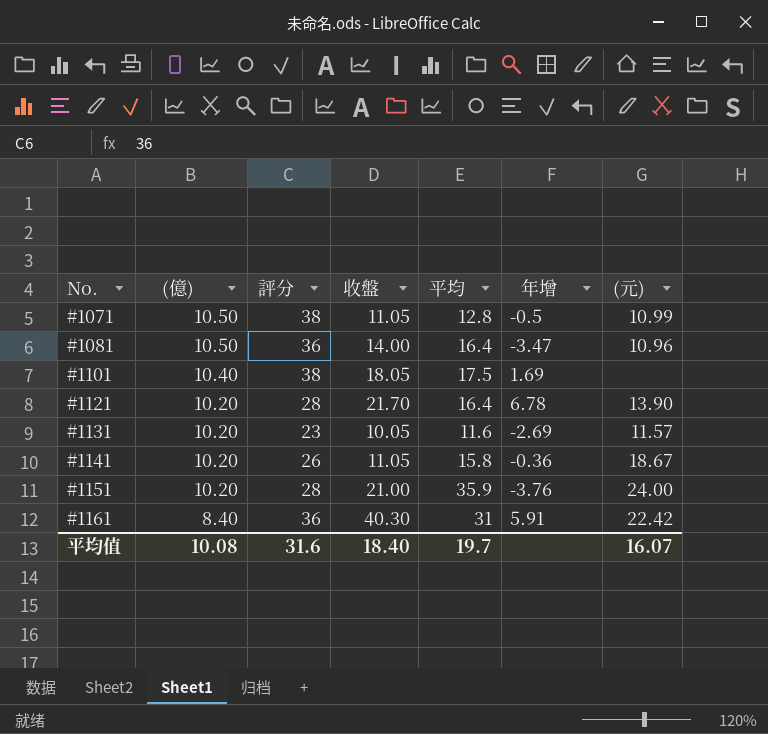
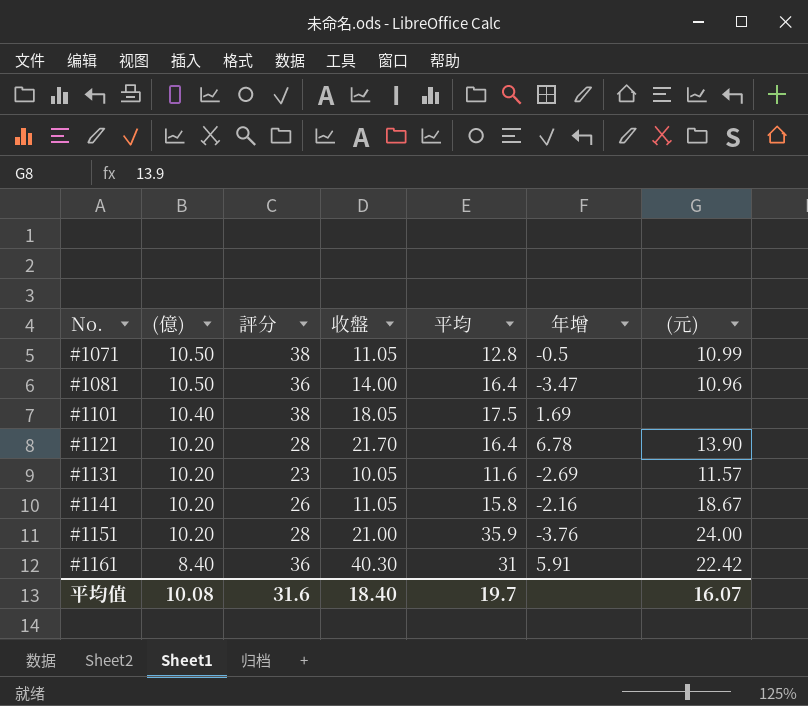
#1141 | 年增: -0.36 -> -2.16

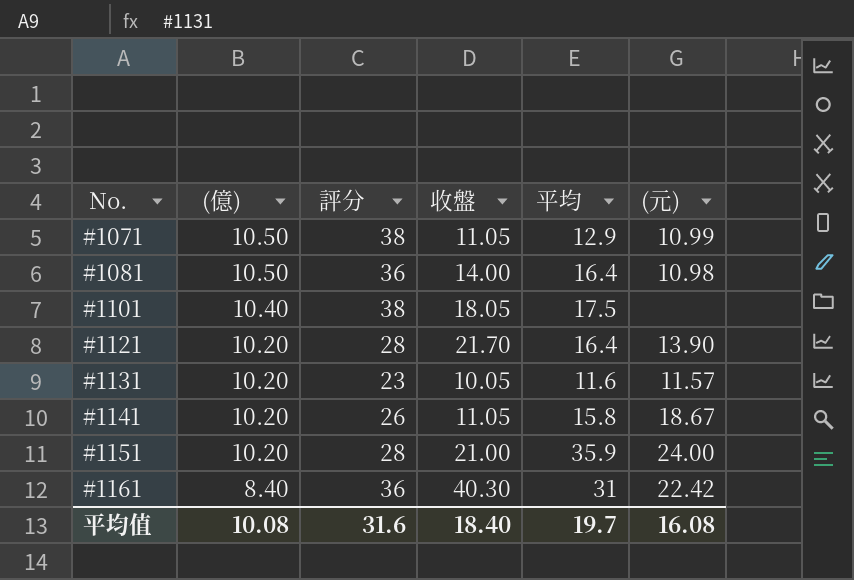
column 年增 | position: 6 -> none
#1071 | 平均: 12.8 -> 12.9
#1081 | (元): 10.96 -> 10.98
平均值 | (元): 16.07 -> 16.08

